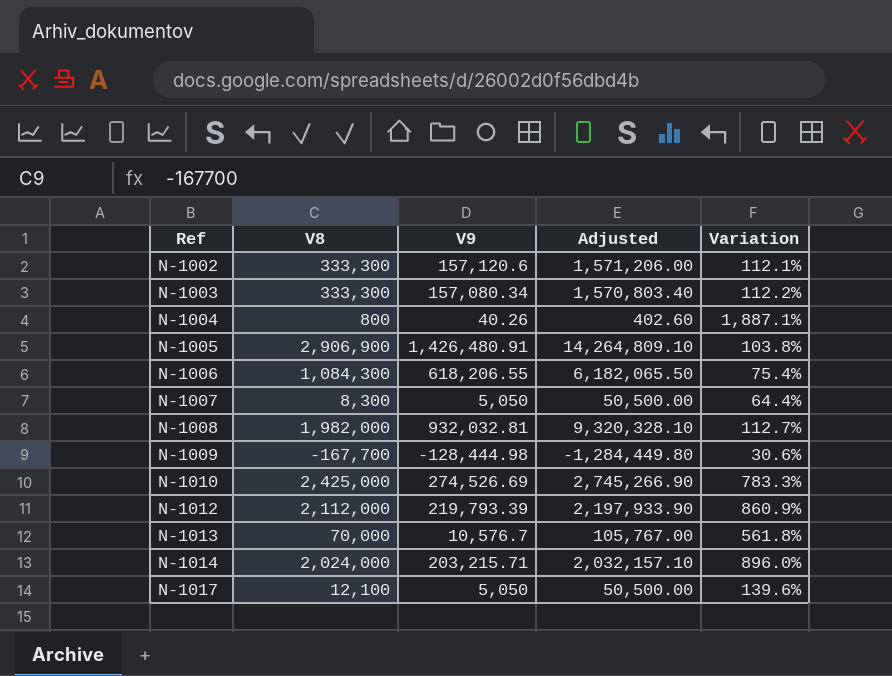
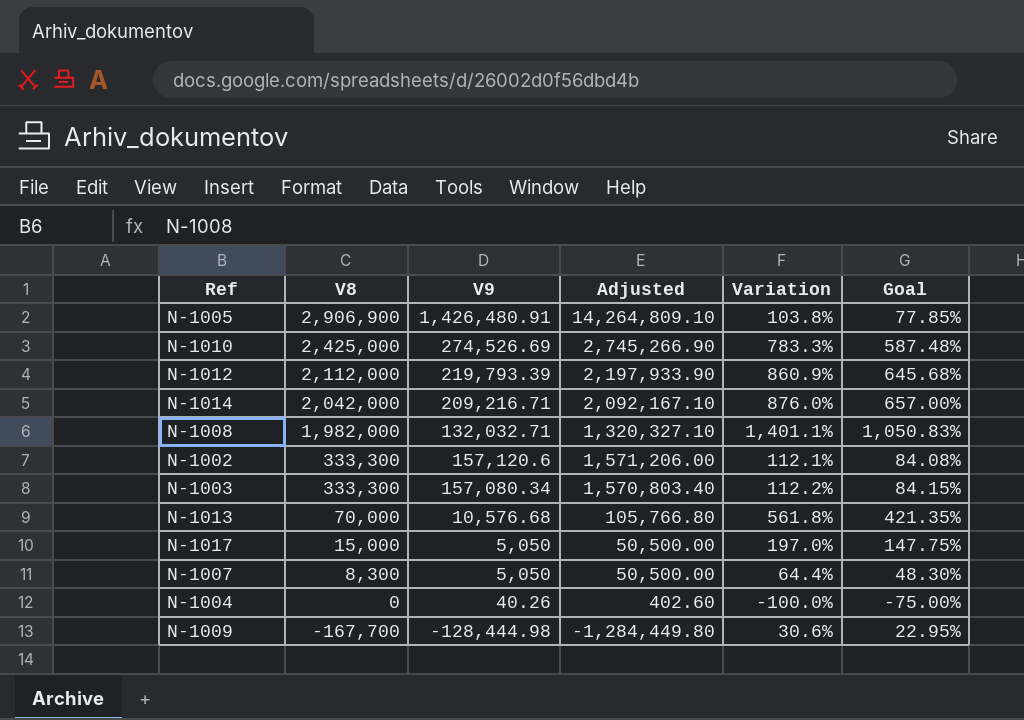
row order: Ref ascending -> V8 descending
column Goal | formula: none -> [Variation] * 0.75
row N-1006: 1,084,300 | 618,206.55 | 6,182,065.50 | 75.4% -> none
N-1014 | V8: 2,024,000 -> 2,042,000
N-1014 | V9: 203,215.71 -> 209,216.71
N-1014 | Adjusted: 2,032,157.10 -> 2,092,167.10
N-1014 | Variation: 896.0% -> 876.0%
N-1008 | V9: 932,032.81 -> 132,032.71
N-1008 | Adjusted: 9,320,328.10 -> 1,320,327.10
N-1008 | Variation: 112.7% -> 1,401.1%
N-1013 | V9: 10,576.7 -> 10,576.68
N-1013 | Adjusted: 105,767.00 -> 105,766.80
N-1017 | V8: 12,100 -> 15,000
N-1017 | Variation: 139.6% -> 197.0%
N-1004 | V8: 800 -> 0
N-1004 | Variation: 1,887.1% -> -100.0%

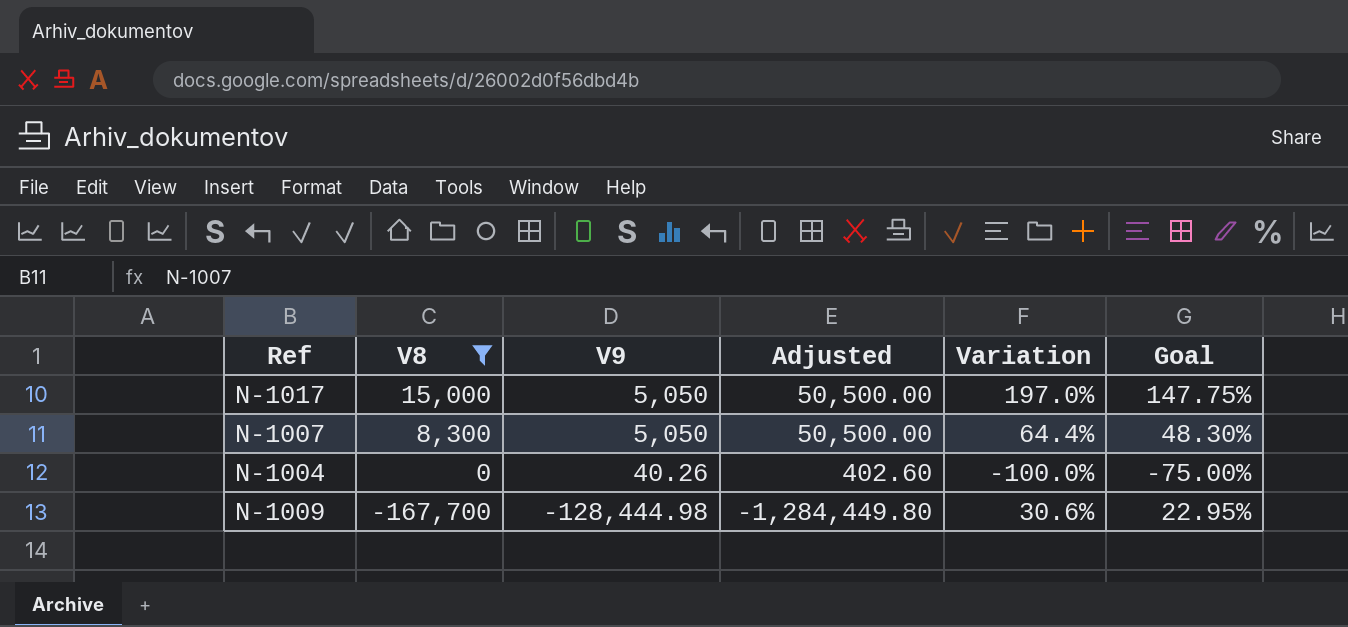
filter: none -> V8 <= 15,000

